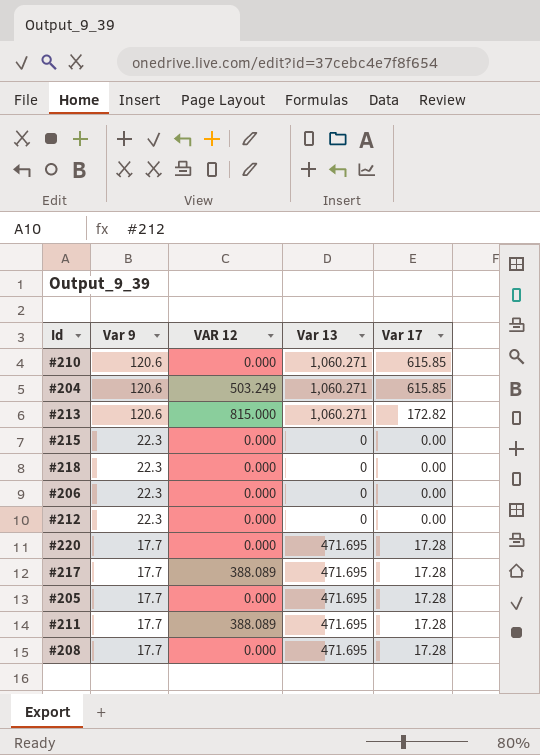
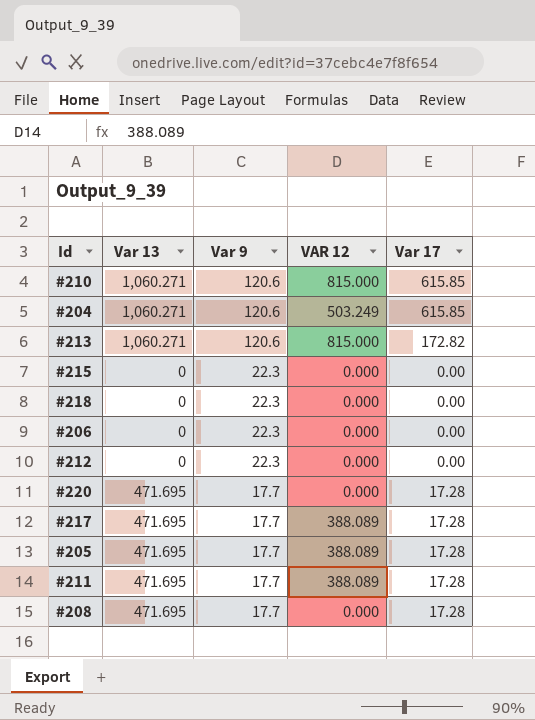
column Var 13 | position: 4 -> 2
#210 | VAR 12: 0.000 -> 815.000
#205 | VAR 12: 0.000 -> 388.089

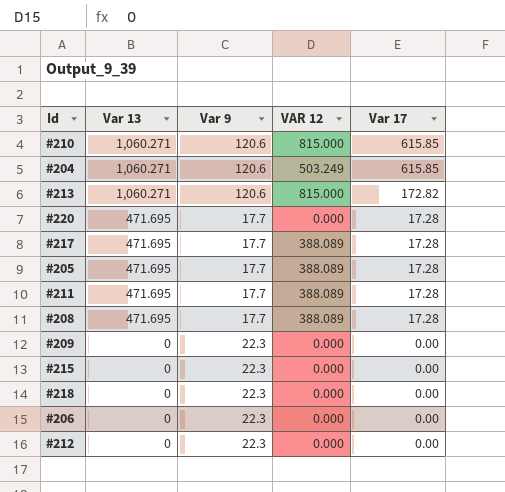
row order: Var 9 descending -> Var 13 descending
#208 | VAR 12: 0.000 -> 388.089
row #209: none -> 0 | 22.3 | 0.000 | 0.00

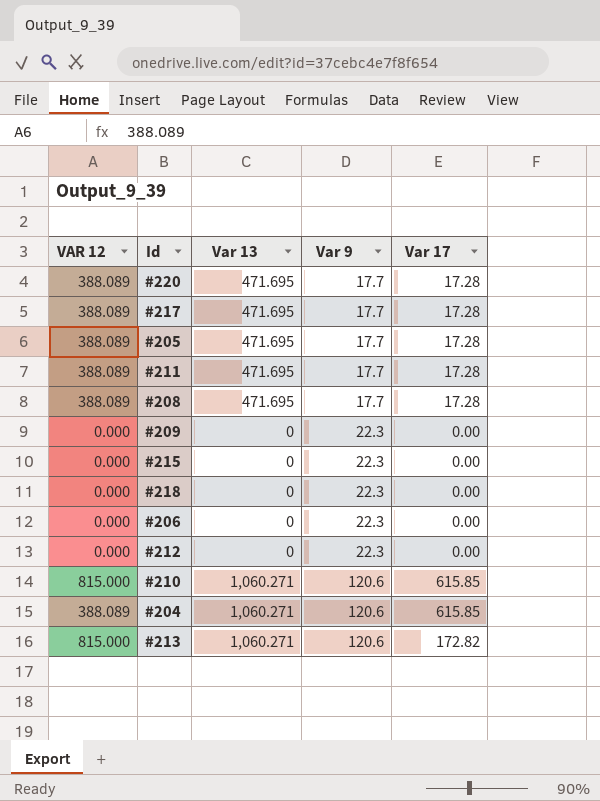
row order: Var 13 descending -> Var 9 ascending
column VAR 12 | position: 4 -> 1
#220 | VAR 12: 0.000 -> 388.089
#204 | VAR 12: 503.249 -> 388.089

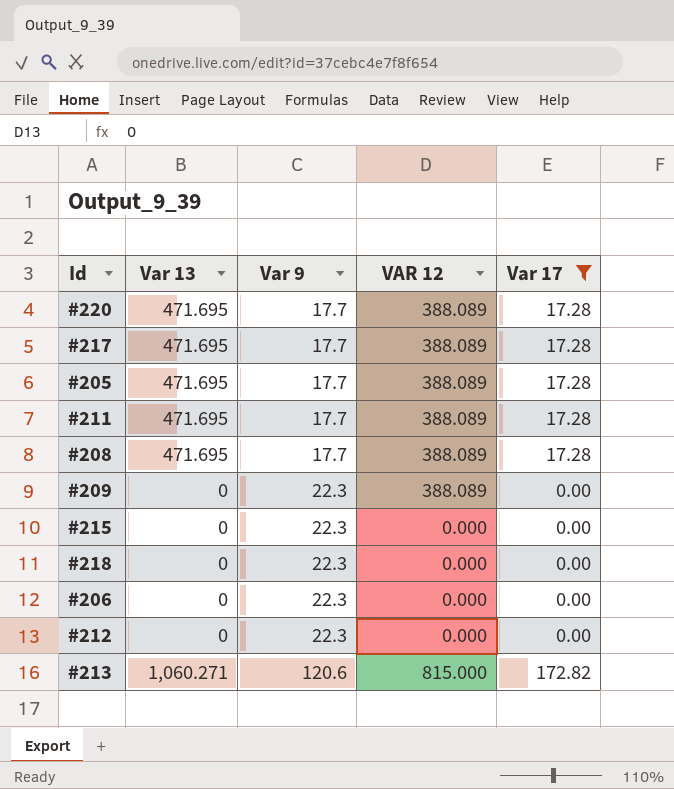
filter: none -> Var 17 != 615.85
column VAR 12 | position: 1 -> 4
#209 | VAR 12: 0.000 -> 388.089

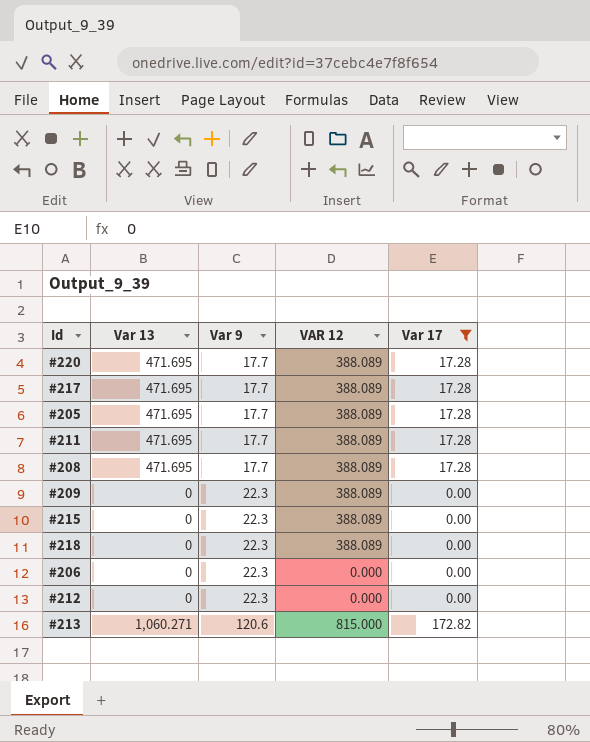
#215 | VAR 12: 0.000 -> 388.089
#218 | VAR 12: 0.000 -> 388.089

